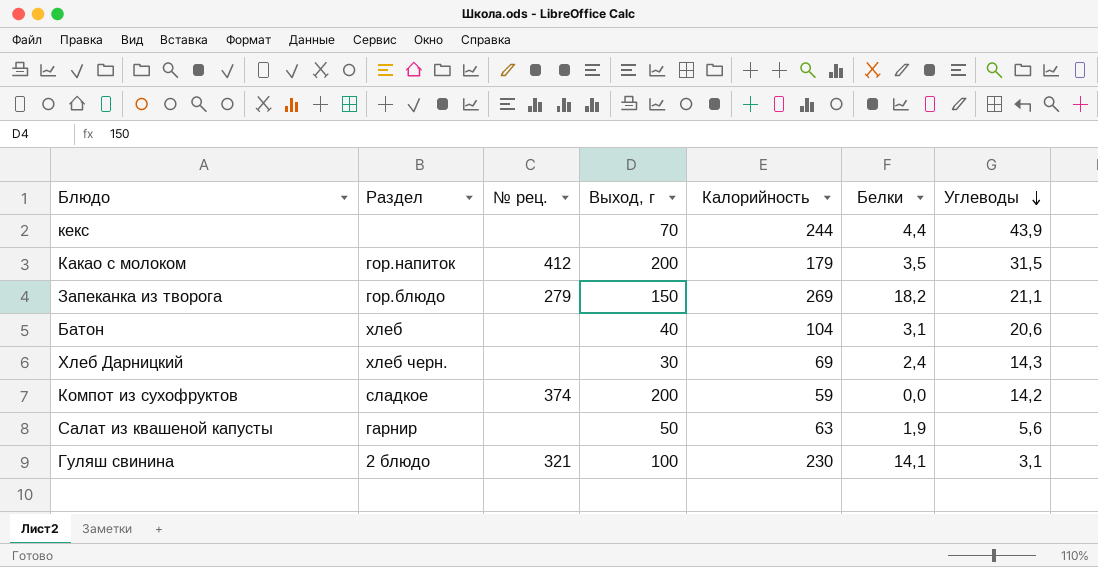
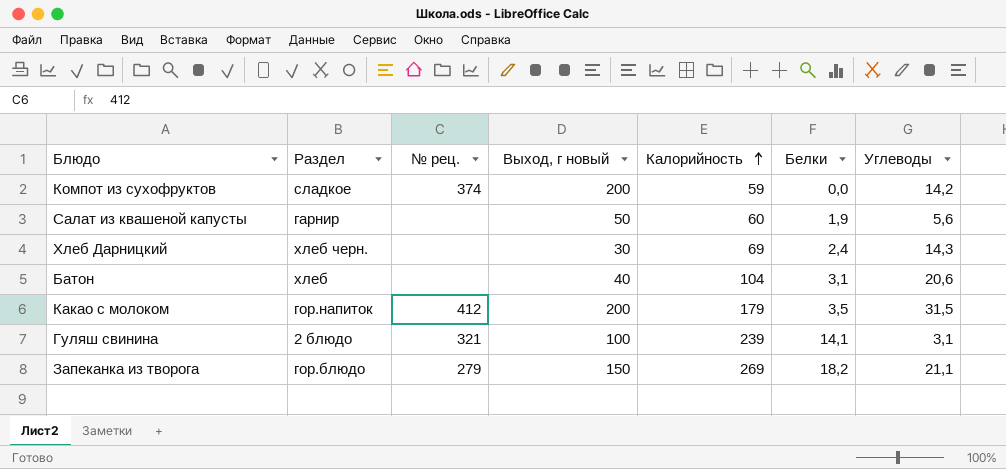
row order: Углеводы descending -> Калорийность ascending
column name: Выход, г -> Выход, г новый
row кекс: none | none | 70 | 244 | 4,4 | 43,9 -> none
Салат из квашеной капусты | Калорийность: 63 -> 60
Гуляш свинина | Калорийность: 230 -> 239

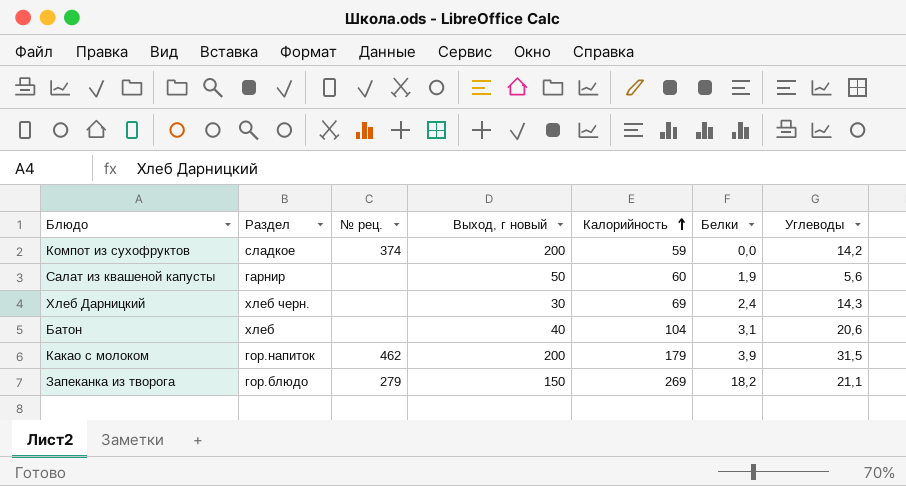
row Гуляш свинина: 2 блюдо | 321 | 100 | 239 | 14,1 | 3,1 -> none
Какао с молоком | № рец.: 412 -> 462
Какао с молоком | Белки: 3,5 -> 3,9

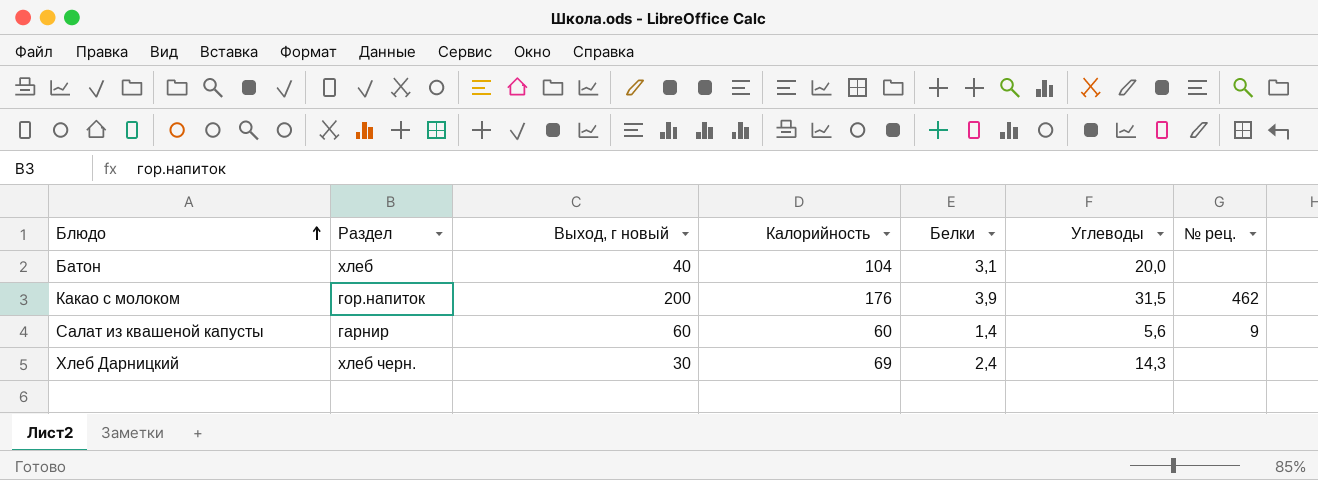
row order: Калорийность ascending -> Блюдо ascending
column № рец. | position: 3 -> 7
row Компот из сухофруктов: сладкое | 374 | 200 | 59 | 0,0 | 14,2 -> none
row Запеканка из творога: гор.блюдо | 279 | 150 | 269 | 18,2 | 21,1 -> none
Батон | Углеводы: 20,6 -> 20,0
Какао с молоком | Калорийность: 179 -> 176
Салат из квашеной капусты | Выход, г новый: 50 -> 60
Салат из квашеной капусты | Белки: 1,9 -> 1,4
Салат из квашеной капусты | № рец.: none -> 9

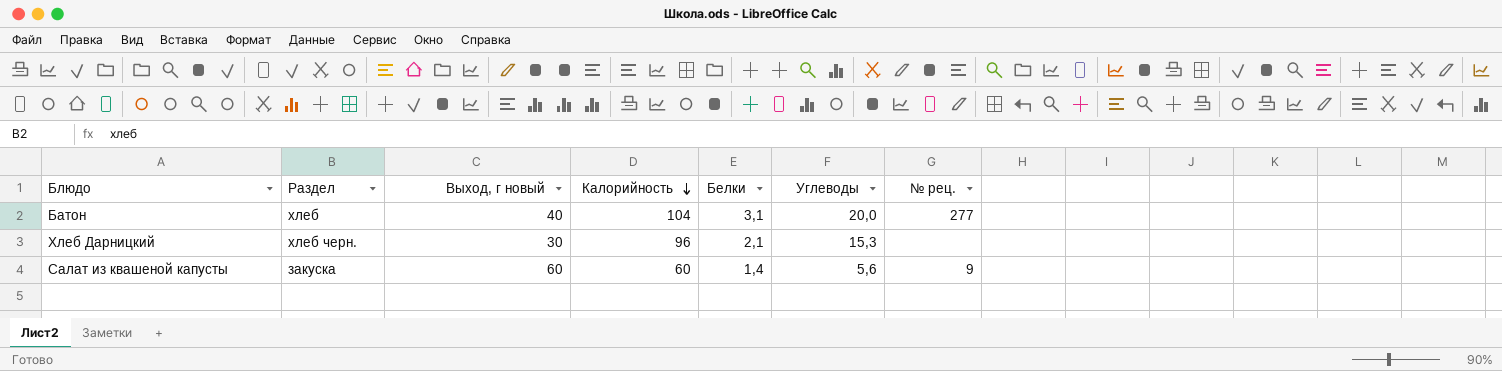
row order: Блюдо ascending -> Калорийность descending
row Какао с молоком: гор.напиток | 200 | 176 | 3,9 | 31,5 | 462 -> none
Батон | № рец.: none -> 277
Хлеб Дарницкий | Калорийность: 69 -> 96
Хлеб Дарницкий | Белки: 2,4 -> 2,1
Хлеб Дарницкий | Углеводы: 14,3 -> 15,3
Салат из квашеной капусты | Раздел: гарнир -> закуска

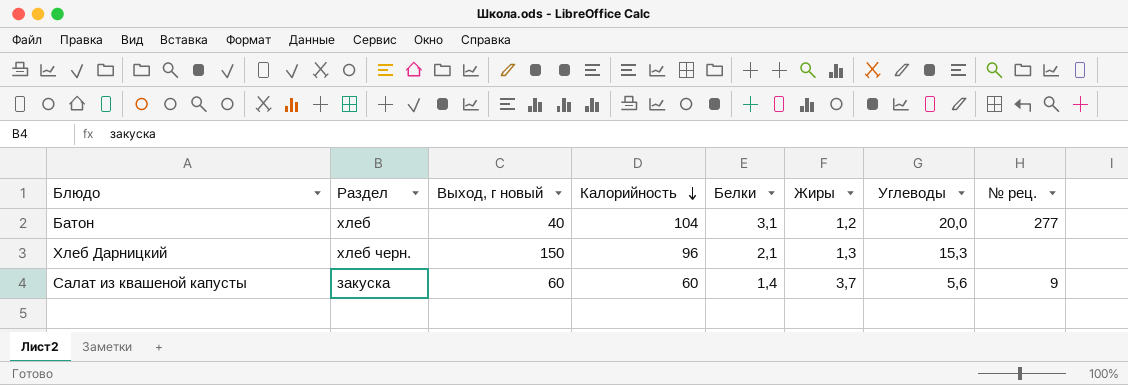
column Жиры | position: none -> 6
Хлеб Дарницкий | Выход, г новый: 30 -> 150

